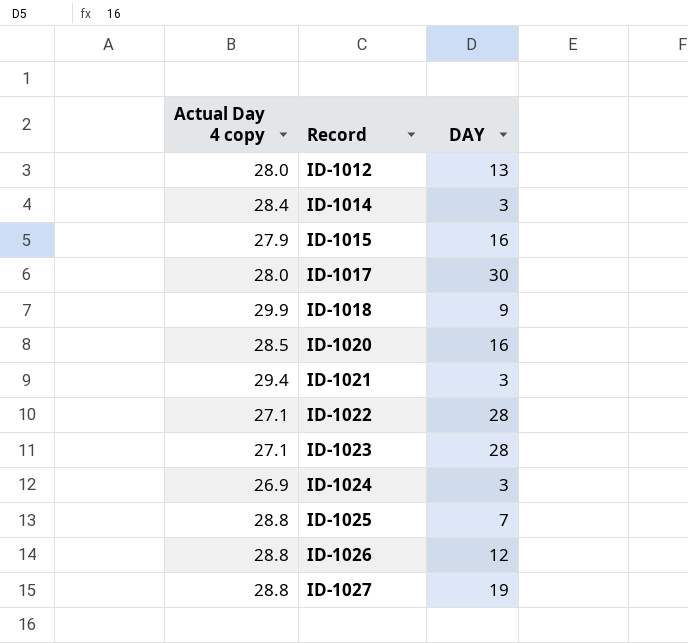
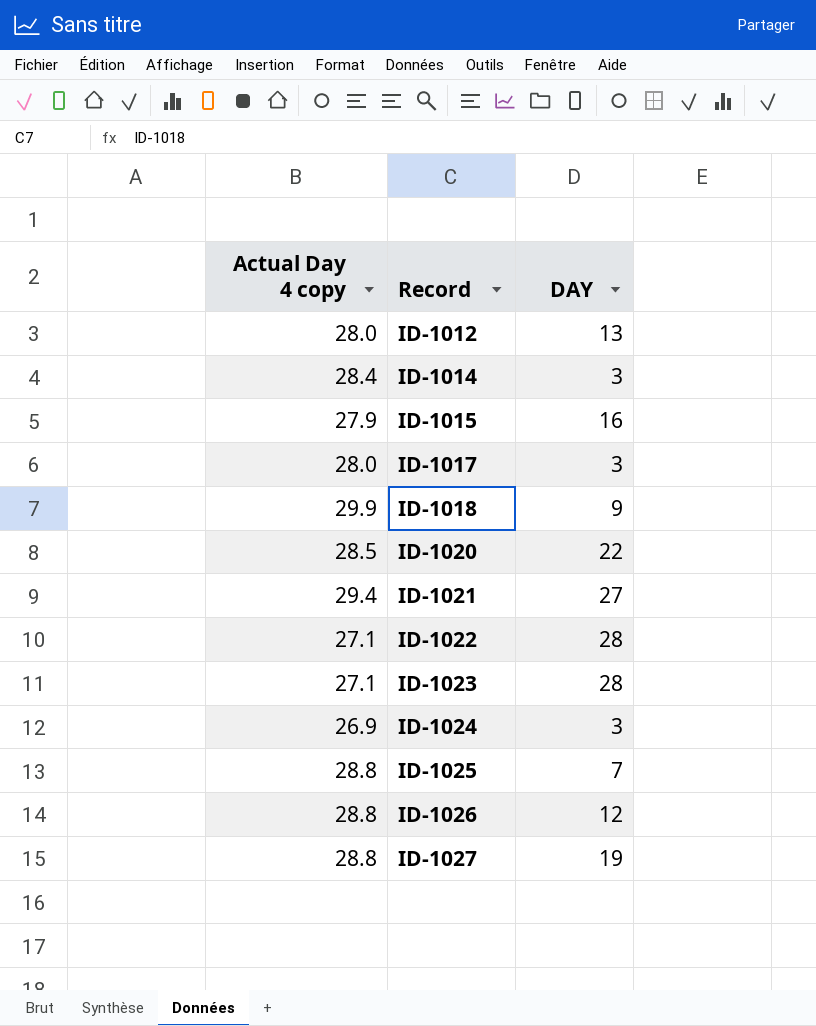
ID-1017 | DAY: 30 -> 3
ID-1020 | DAY: 16 -> 22
ID-1021 | DAY: 3 -> 27

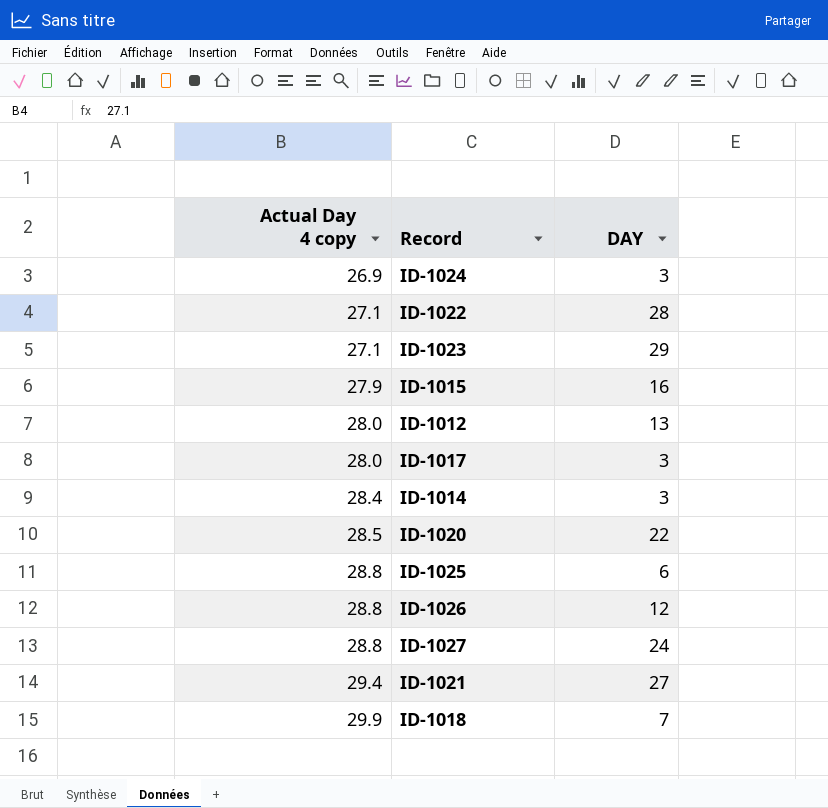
row order: Record ascending -> Actual Day 4 copy ascending
ID-1023 | DAY: 28 -> 29
ID-1025 | DAY: 7 -> 6
ID-1027 | DAY: 19 -> 24
ID-1018 | DAY: 9 -> 7

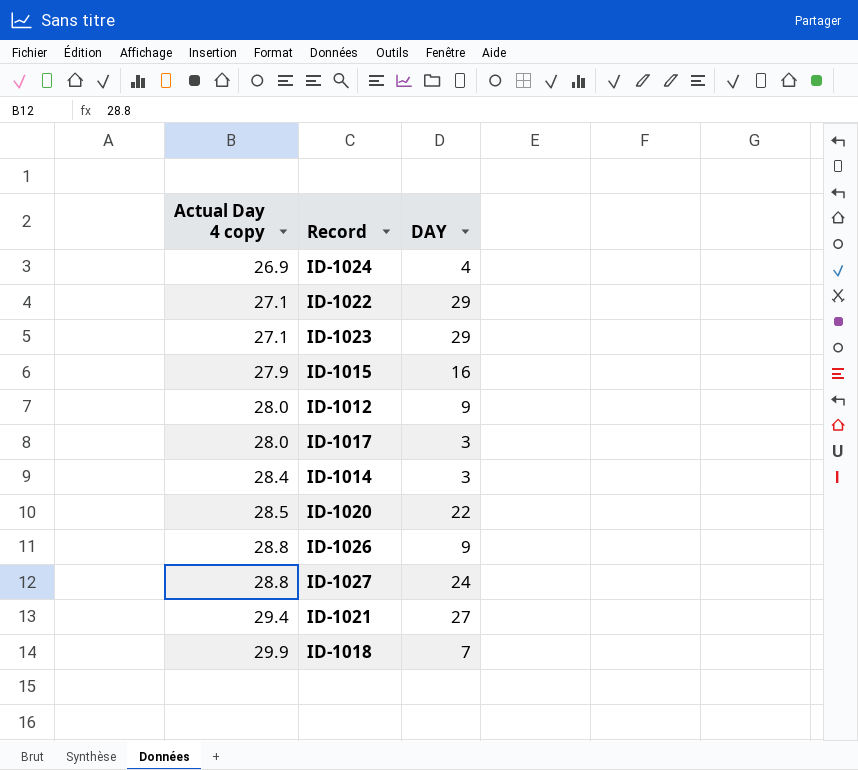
row ID-1025: 28.8 | 6 -> none
ID-1024 | DAY: 3 -> 4
ID-1022 | DAY: 28 -> 29
ID-1012 | DAY: 13 -> 9
ID-1026 | DAY: 12 -> 9

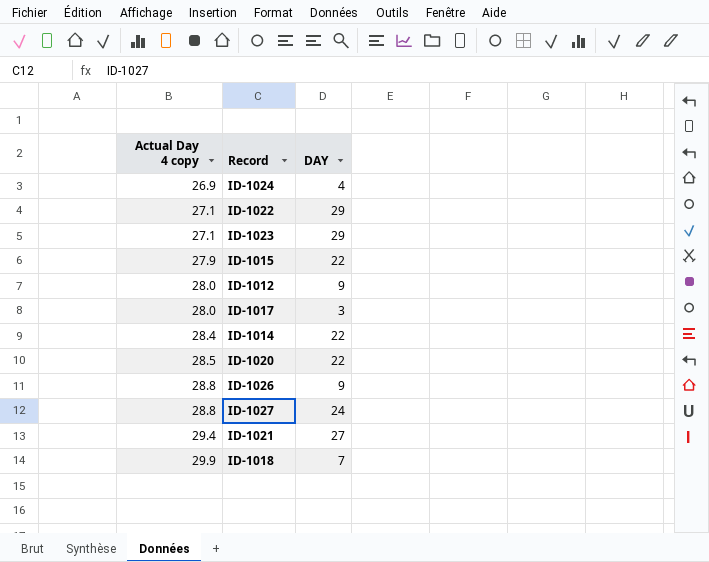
ID-1015 | DAY: 16 -> 22
ID-1014 | DAY: 3 -> 22

